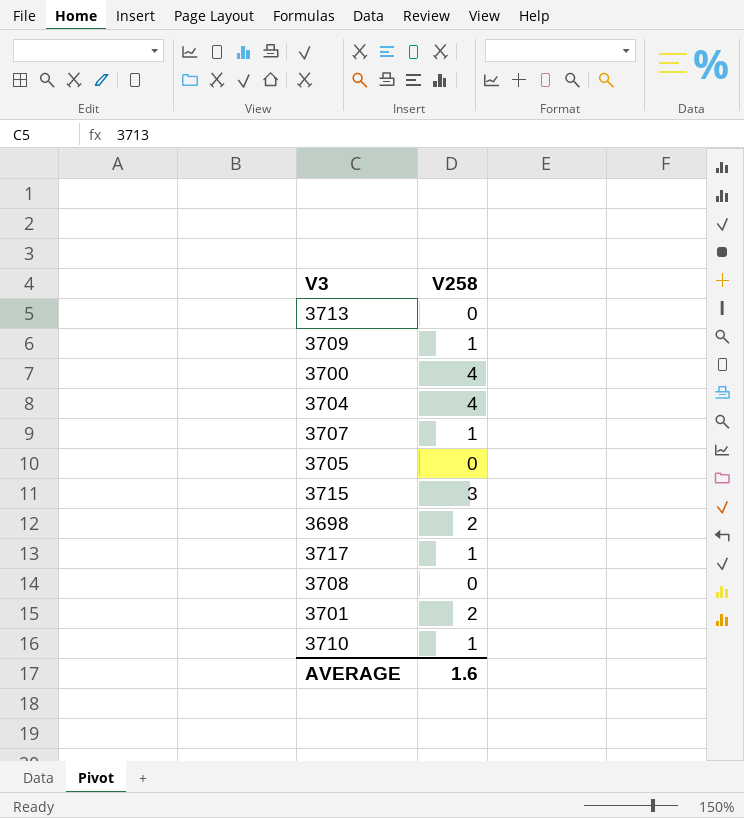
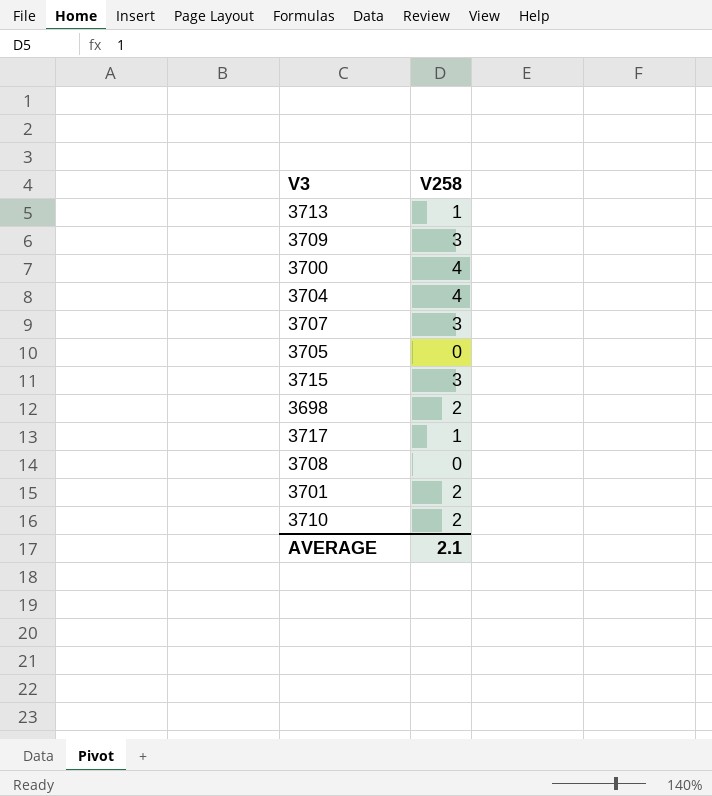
3713 | V258: 0 -> 1
3709 | V258: 1 -> 3
3707 | V258: 1 -> 3
3710 | V258: 1 -> 2
AVERAGE | V258: 1.6 -> 2.1

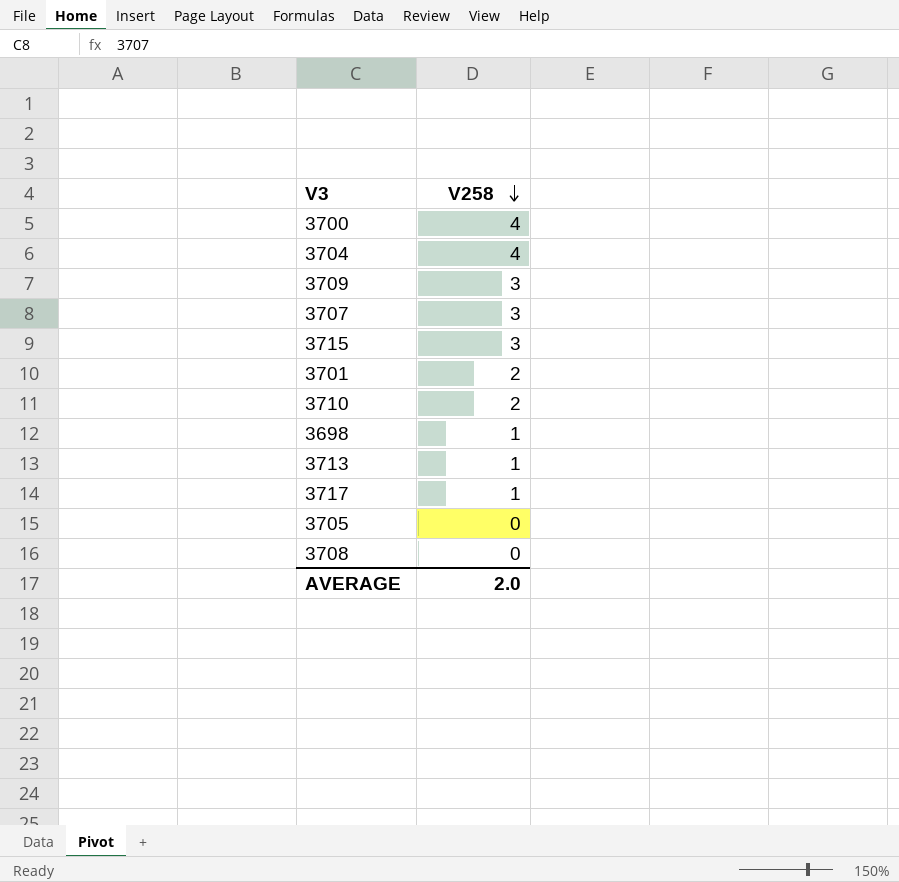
row order: none -> V258 descending
3698 | V258: 2 -> 1
AVERAGE | V258: 2.1 -> 2.0

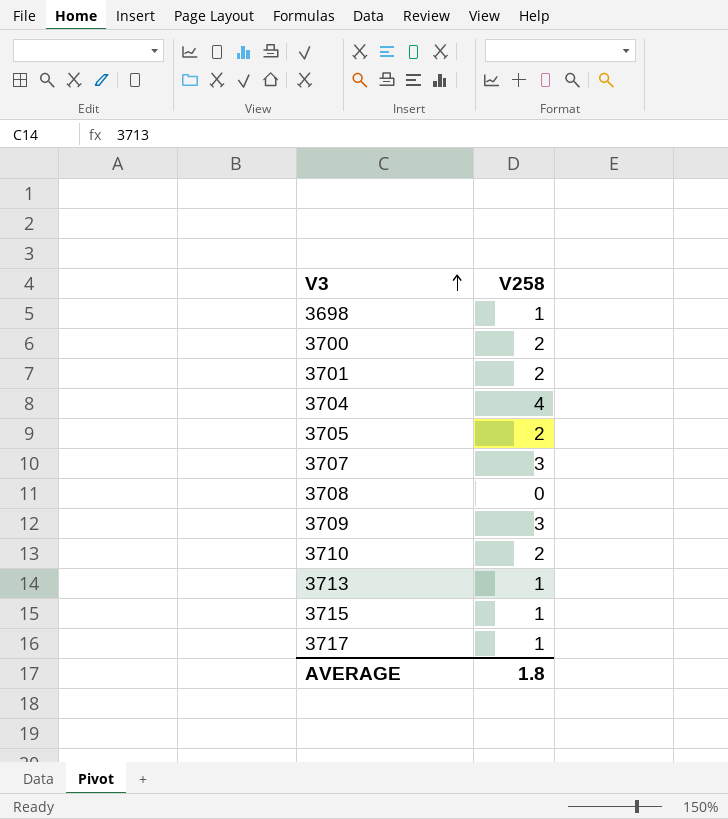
row order: V258 descending -> V3 ascending
3700 | V258: 4 -> 2
3705 | V258: 0 -> 2
3715 | V258: 3 -> 1
AVERAGE | V258: 2.0 -> 1.8

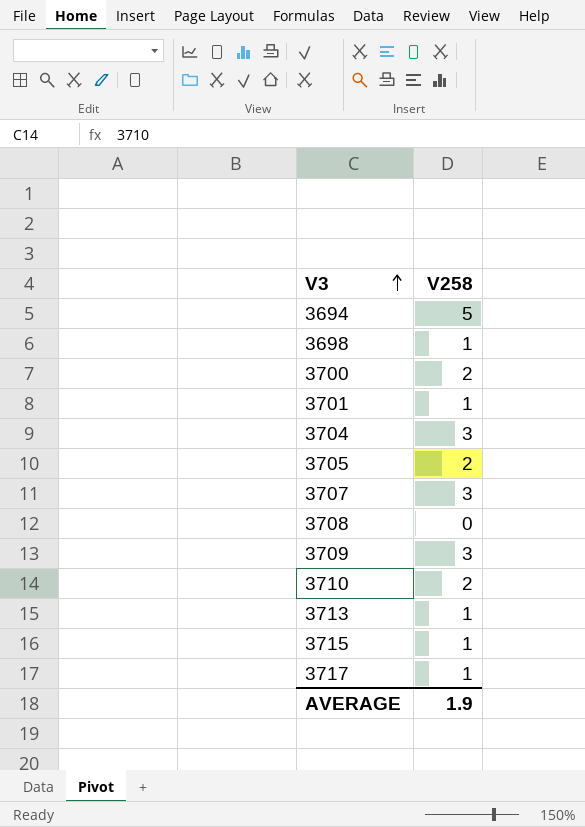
row 3694: none -> 5
3701 | V258: 2 -> 1
3704 | V258: 4 -> 3
AVERAGE | V258: 1.8 -> 1.9

